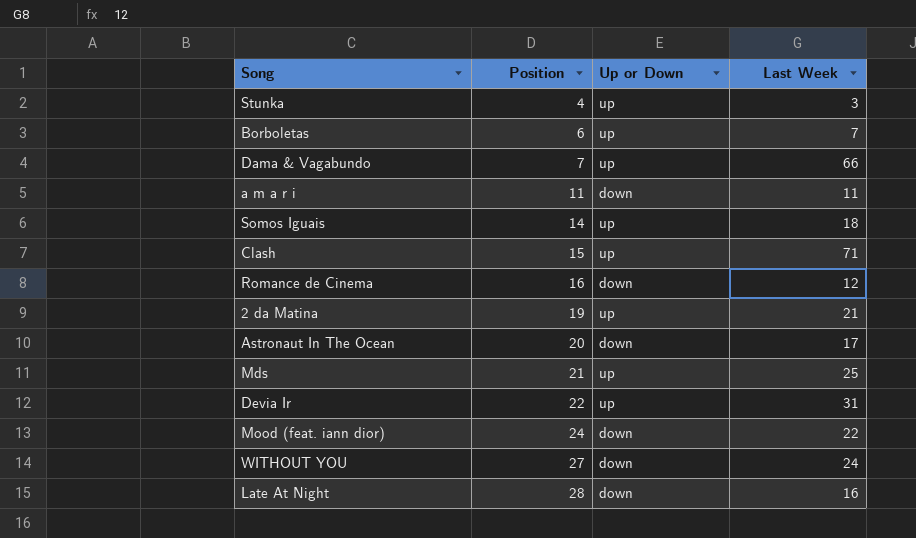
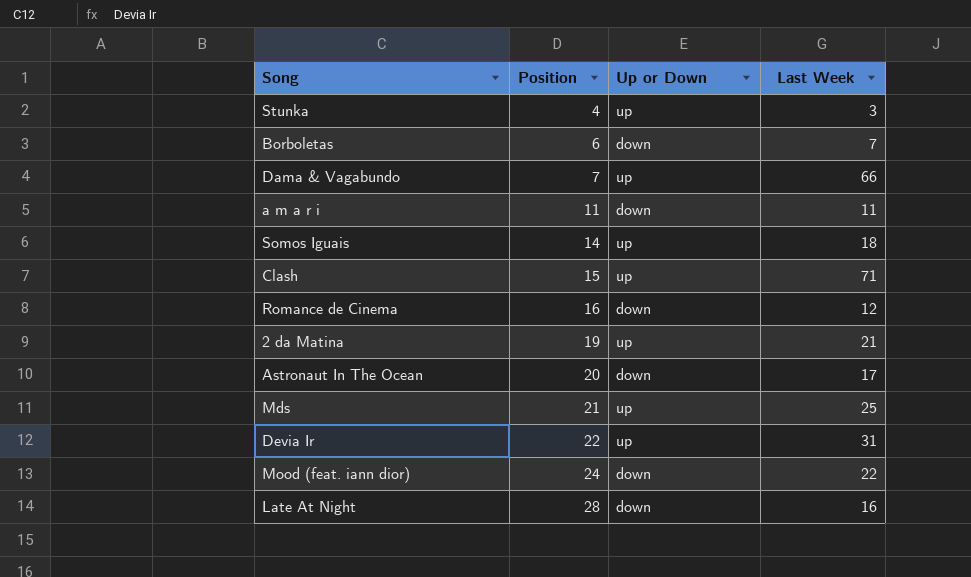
row WITHOUT YOU: 27 | down | 24 -> none
Borboletas | Up or Down: up -> down

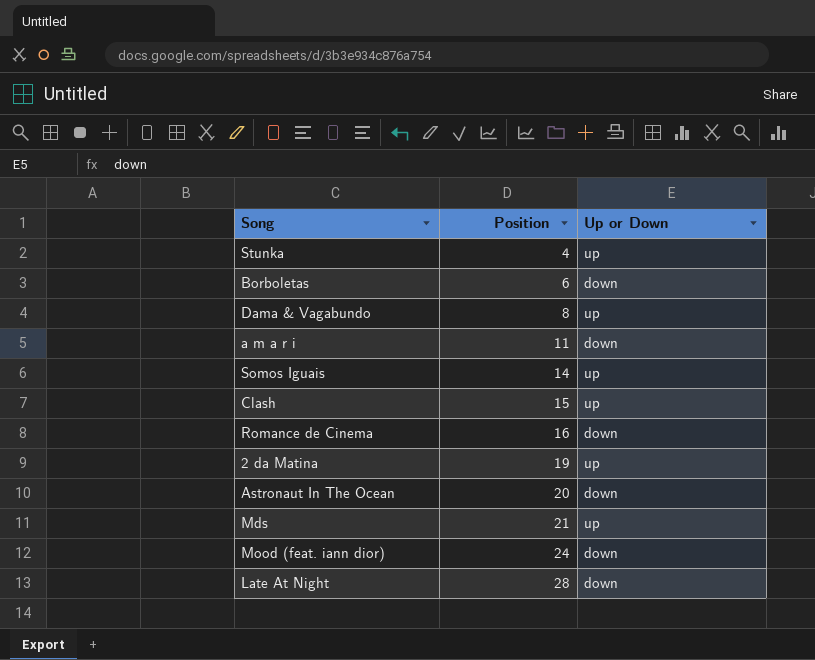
column Last Week | position: 4 -> none
row Devia Ir: 22 | up | 31 -> none
Dama & Vagabundo | Position: 7 -> 8

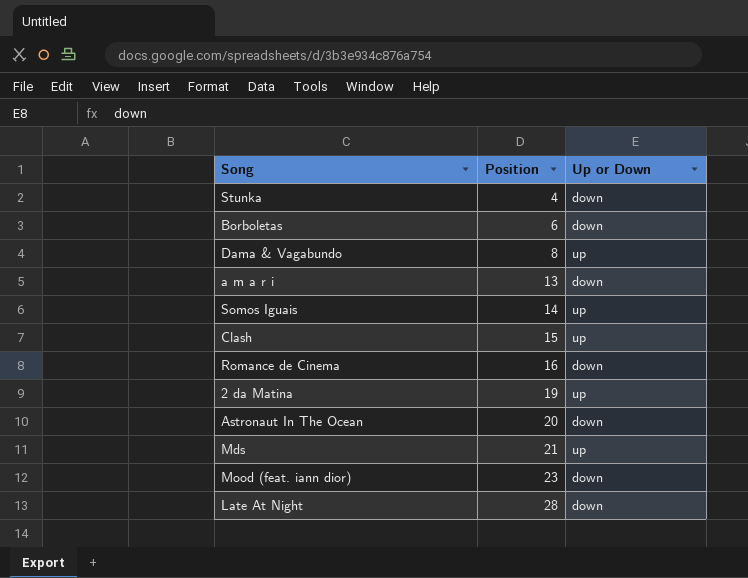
Stunka | Up or Down: up -> down
a m a r i | Position: 11 -> 13
Mood (feat. iann dior) | Position: 24 -> 23

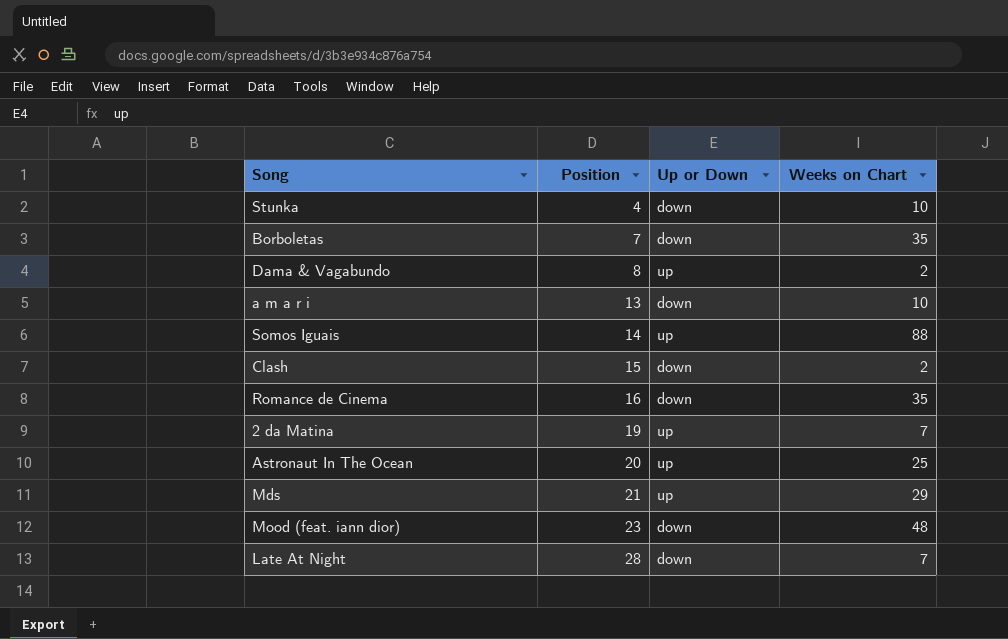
column Weeks on Chart | position: none -> 4
Borboletas | Position: 6 -> 7
Clash | Up or Down: up -> down
Astronaut In The Ocean | Up or Down: down -> up

